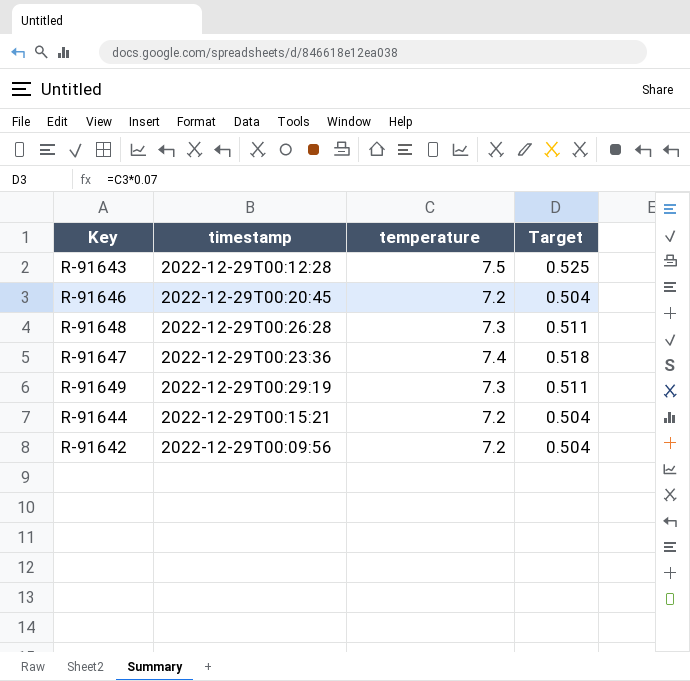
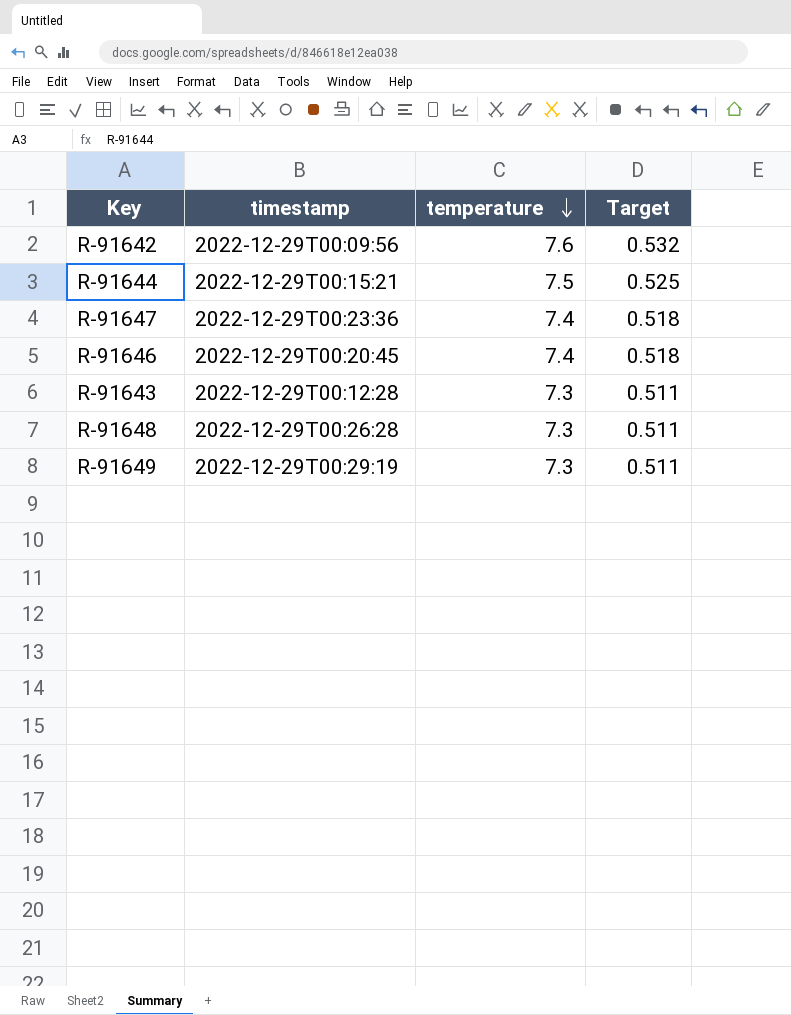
row order: none -> temperature descending
R-91642 | temperature: 7.2 -> 7.6
R-91642 | Target: 0.504 -> 0.532
R-91644 | temperature: 7.2 -> 7.5
R-91644 | Target: 0.504 -> 0.525
R-91646 | temperature: 7.2 -> 7.4
R-91646 | Target: 0.504 -> 0.518
R-91643 | temperature: 7.5 -> 7.3
R-91643 | Target: 0.525 -> 0.511

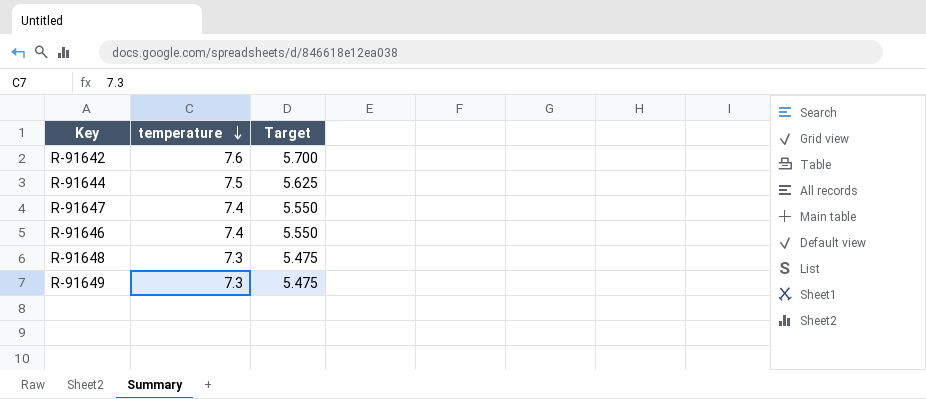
column timestamp | position: 2 -> none
column Target | formula: [temperature] * 0.07 -> [temperature] * 0.75
row R-91643: 2022-12-29T00:12:28 | 7.3 | 0.511 -> none

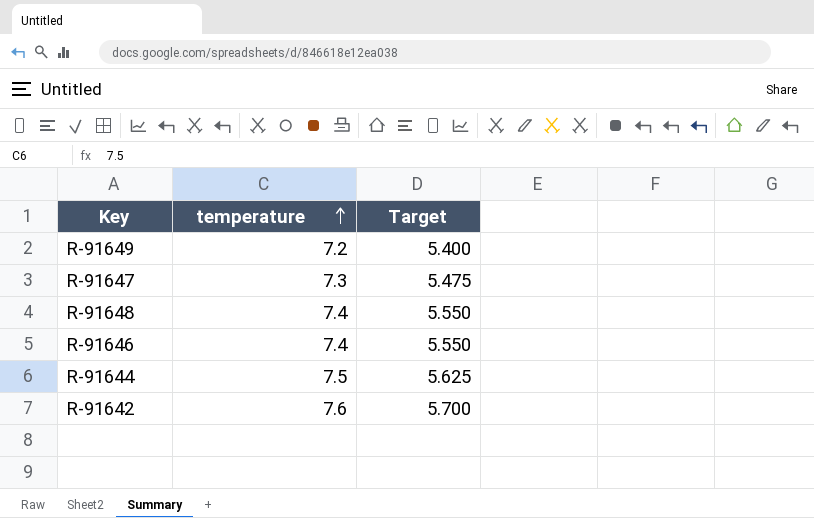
row order: temperature descending -> temperature ascending
R-91649 | temperature: 7.3 -> 7.2
R-91649 | Target: 5.475 -> 5.400
R-91647 | temperature: 7.4 -> 7.3
R-91647 | Target: 5.550 -> 5.475
R-91648 | temperature: 7.3 -> 7.4
R-91648 | Target: 5.475 -> 5.550

